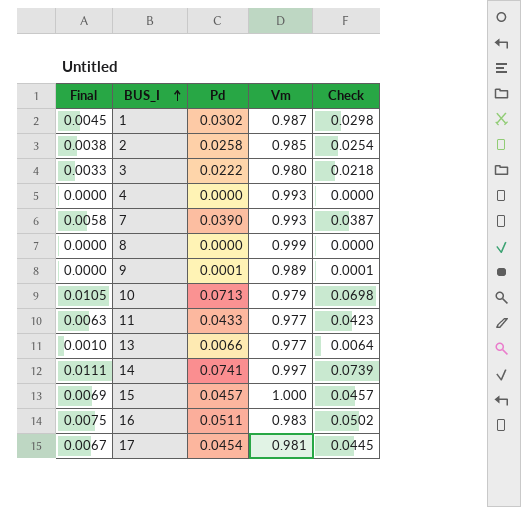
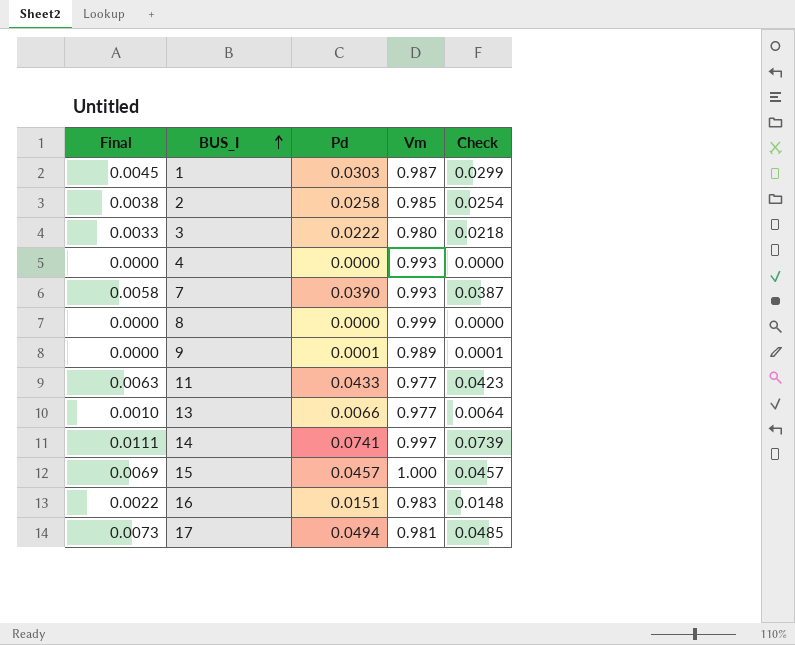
row 10: 0.0105 | 0.0713 | 0.979 | 0.0698 -> none
1 | Pd: 0.0302 -> 0.0303
1 | Check: 0.0298 -> 0.0299
16 | Final: 0.0075 -> 0.0022
16 | Pd: 0.0511 -> 0.0151
16 | Check: 0.0502 -> 0.0148
17 | Final: 0.0067 -> 0.0073
17 | Pd: 0.0454 -> 0.0494
17 | Check: 0.0445 -> 0.0485

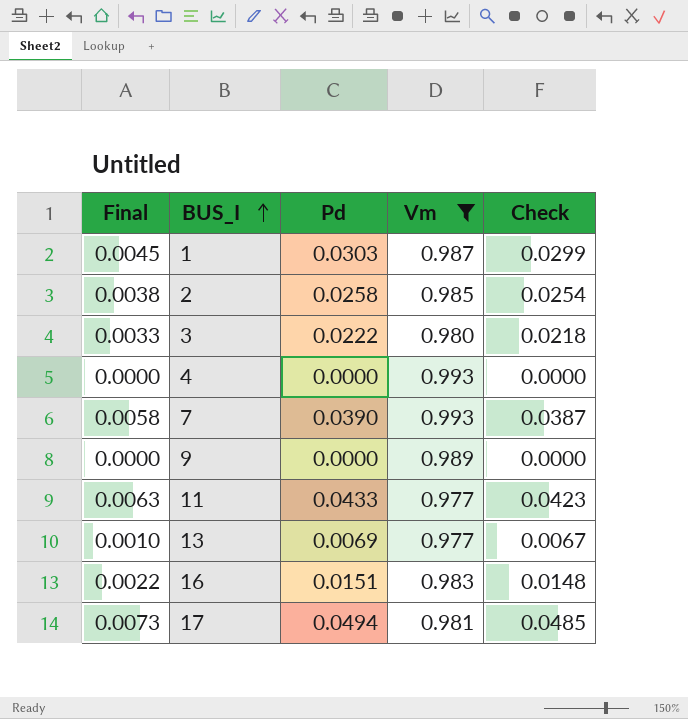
filter: none -> Vm <= 0.993
9 | Pd: 0.0001 -> 0.0000
9 | Check: 0.0001 -> 0.0000
13 | Pd: 0.0066 -> 0.0069
13 | Check: 0.0064 -> 0.0067

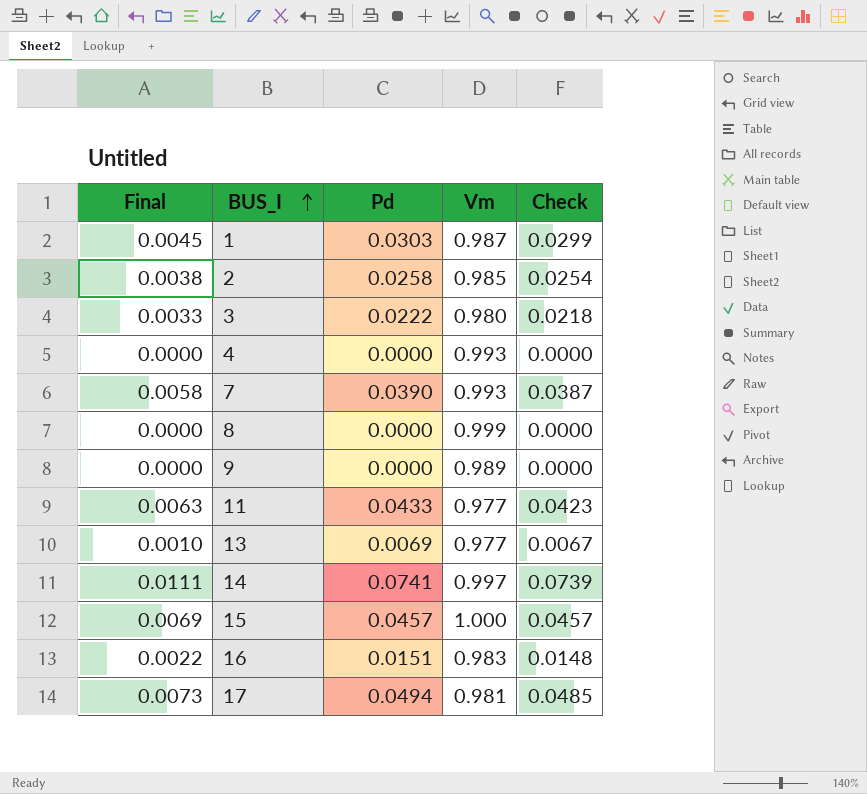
filter: Vm <= 0.993 -> none

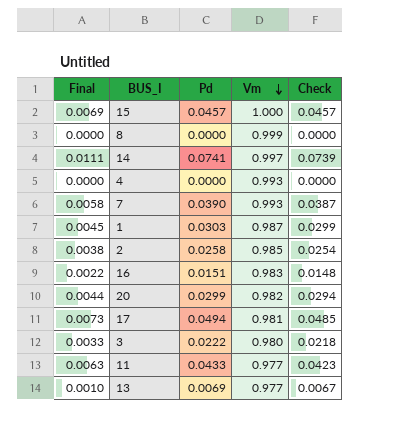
row order: BUS_I ascending -> Vm descending
row 9: 0.0000 | 0.0000 | 0.989 | 0.0000 -> none
row 20: none -> 0.0044 | 0.0299 | 0.982 | 0.0294

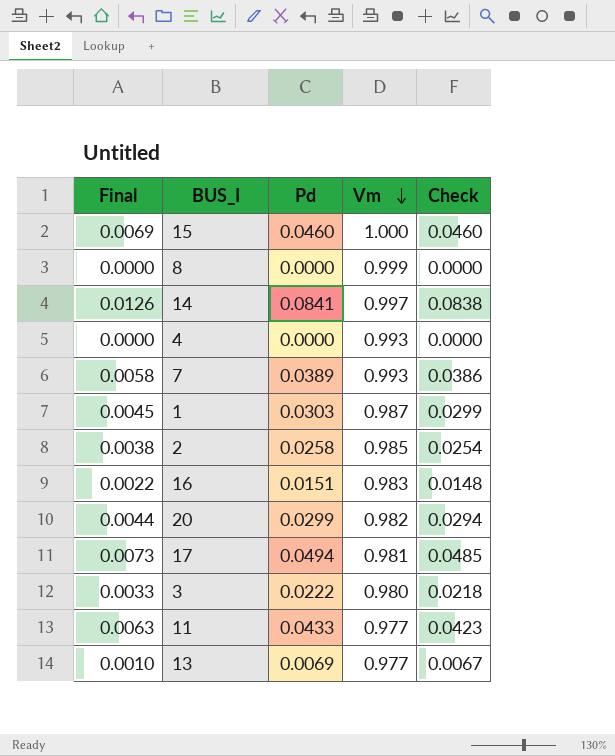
15 | Pd: 0.0457 -> 0.0460
15 | Check: 0.0457 -> 0.0460
14 | Final: 0.0111 -> 0.0126
14 | Pd: 0.0741 -> 0.0841
14 | Check: 0.0739 -> 0.0838
7 | Pd: 0.0390 -> 0.0389
7 | Check: 0.0387 -> 0.0386

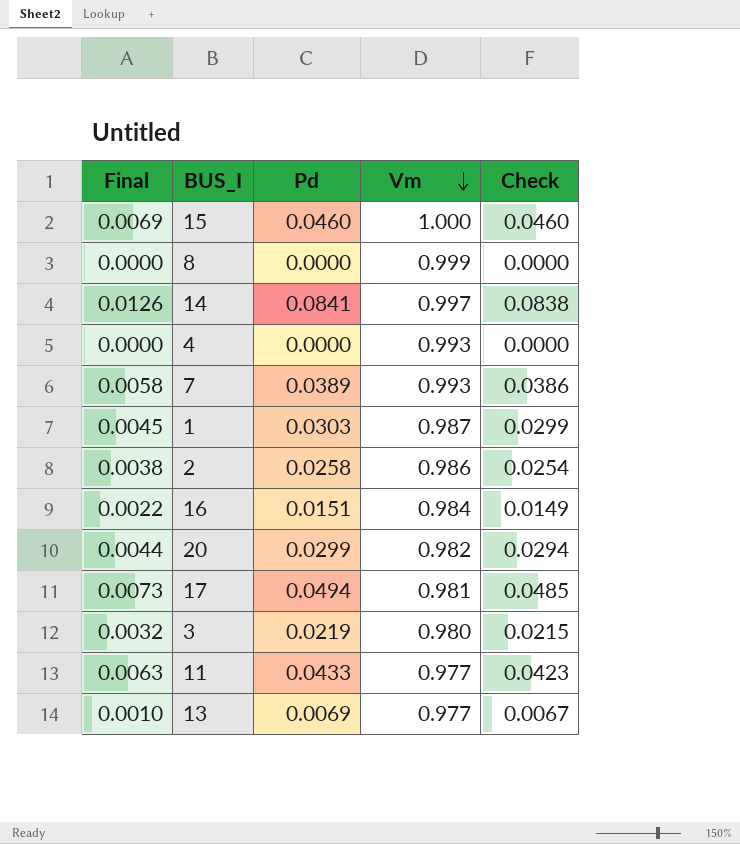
2 | Vm: 0.985 -> 0.986
16 | Vm: 0.983 -> 0.984
16 | Check: 0.0148 -> 0.0149
3 | Final: 0.0033 -> 0.0032
3 | Pd: 0.0222 -> 0.0219
3 | Check: 0.0218 -> 0.0215

